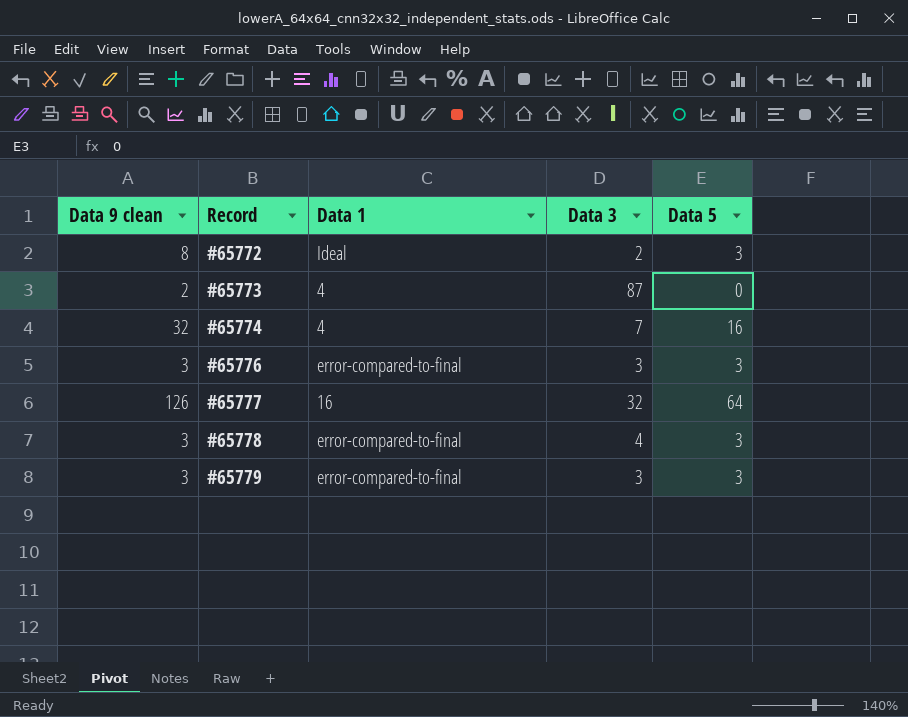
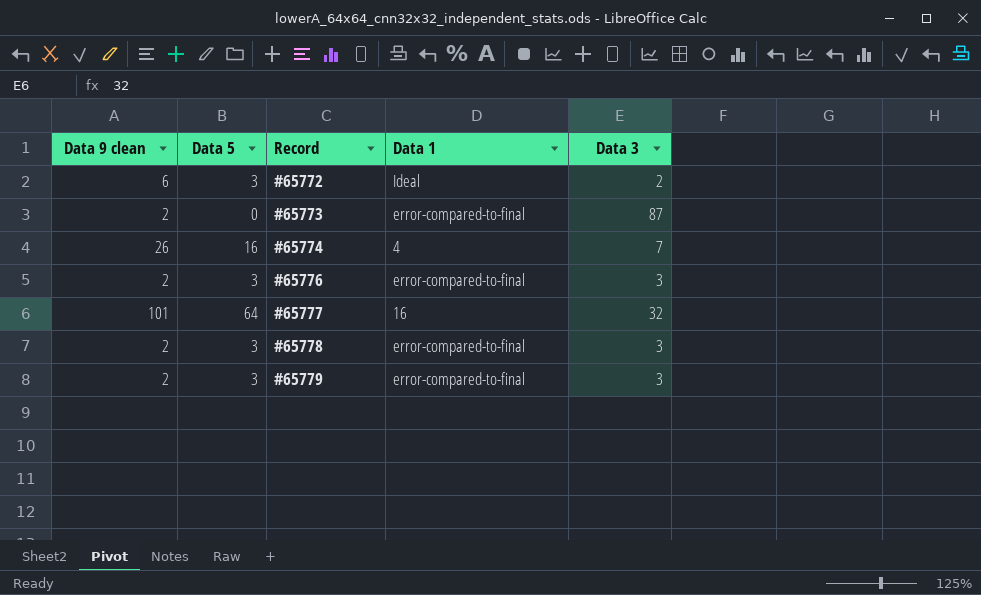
column Data 5 | position: 5 -> 2
#65772 | Data 9 clean: 8 -> 6
#65773 | Data 1: 4 -> error-compared-to-final
#65774 | Data 9 clean: 32 -> 26
#65776 | Data 9 clean: 3 -> 2
#65777 | Data 9 clean: 126 -> 101
#65778 | Data 9 clean: 3 -> 2
#65778 | Data 3: 4 -> 3
#65779 | Data 9 clean: 3 -> 2

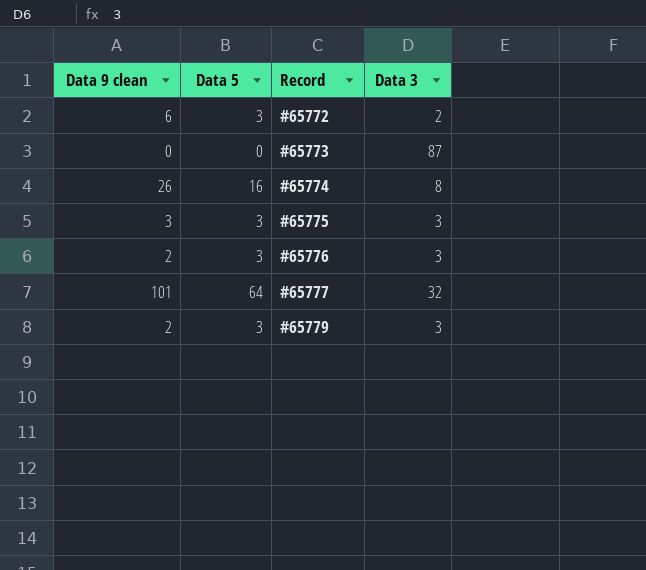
column Data 1 | position: 4 -> none
row #65778: 2 | 3 | error-compared-to-final | 3 -> none
#65773 | Data 9 clean: 2 -> 0
#65774 | Data 3: 7 -> 8
row #65775: none -> 3 | 3 | 3

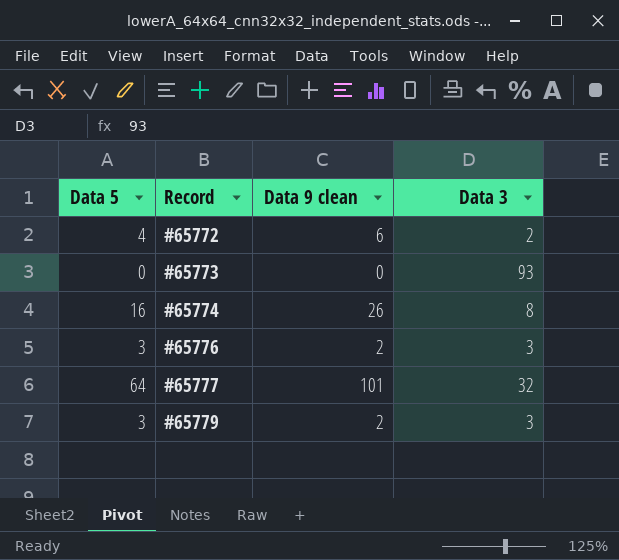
column Data 9 clean | position: 1 -> 3
row #65775: 3 | 3 | 3 -> none
#65772 | Data 5: 3 -> 4
#65773 | Data 3: 87 -> 93

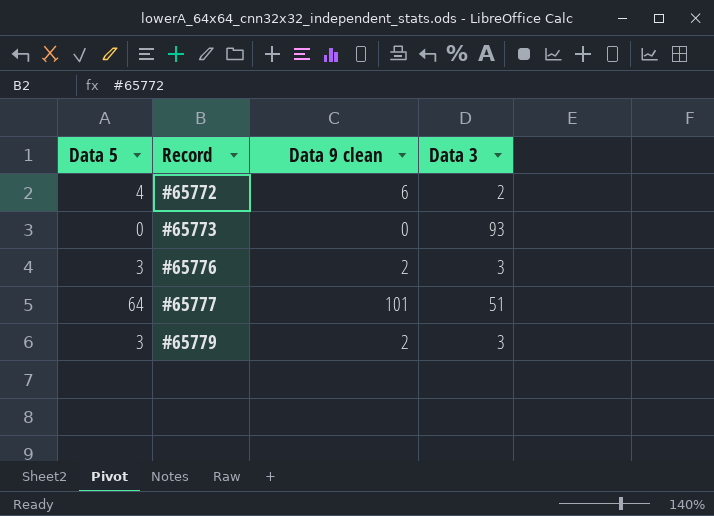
row #65774: 16 | 26 | 8 -> none
#65777 | Data 3: 32 -> 51

